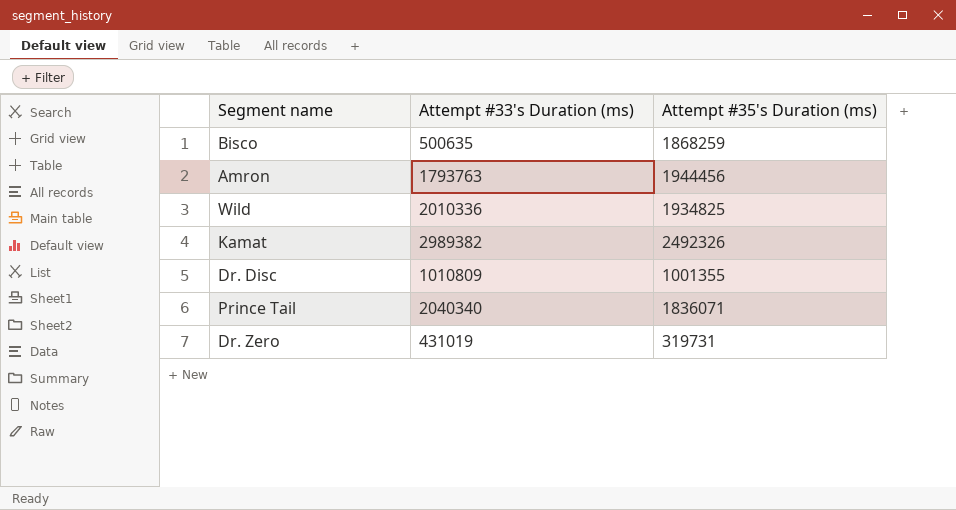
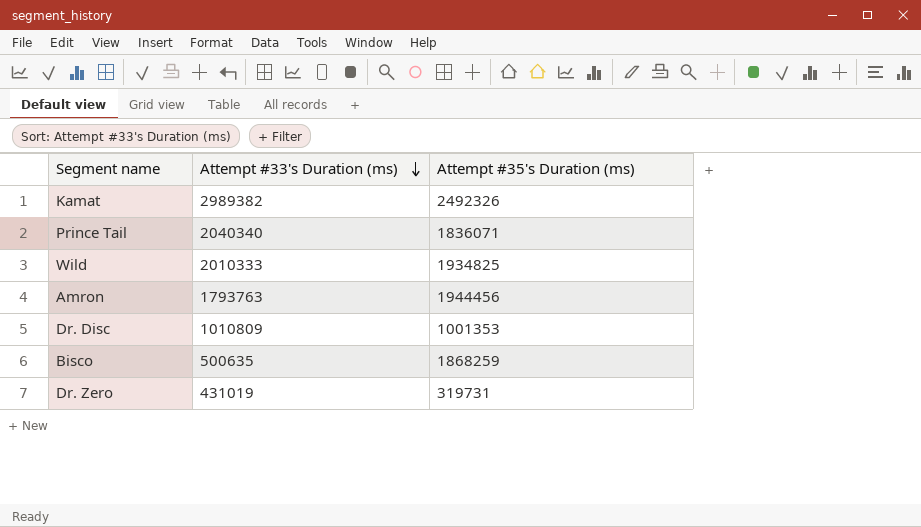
row order: none -> Attempt #33's Duration (ms) descending
Wild | Attempt #33's Duration (ms): 2010336 -> 2010333
Dr. Disc | Attempt #35's Duration (ms): 1001355 -> 1001353

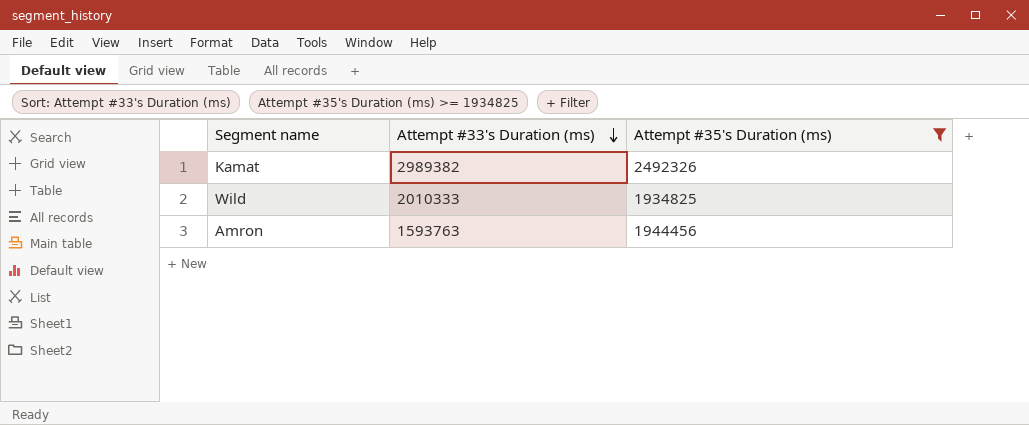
filter: none -> Attempt #35's Duration (ms) >= 1934825
Amron | Attempt #33's Duration (ms): 1793763 -> 1593763

